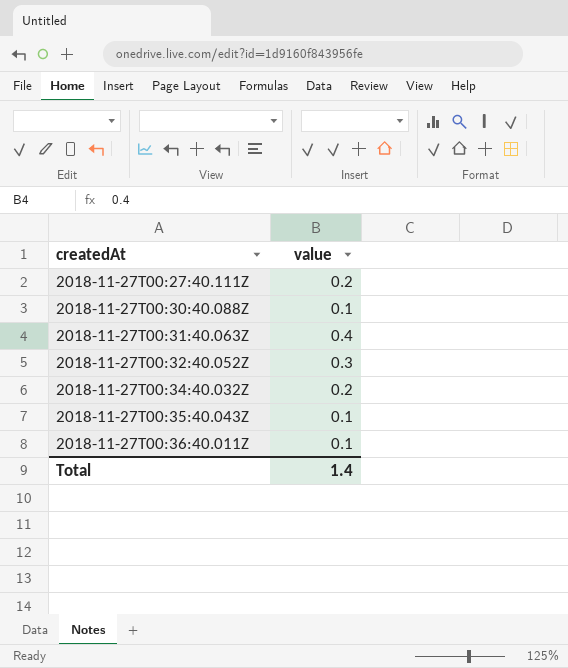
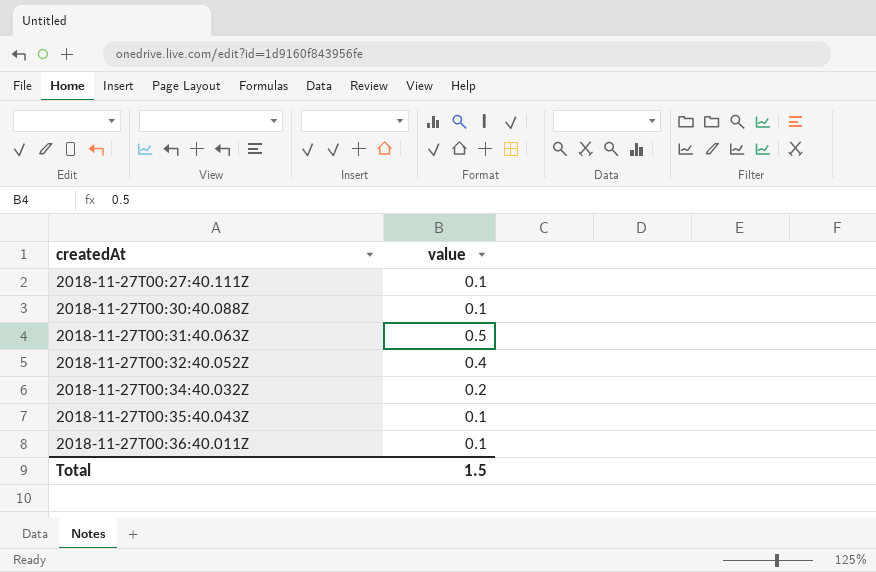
2018-11-27T00:27:40.111Z | value: 0.2 -> 0.1
2018-11-27T00:31:40.063Z | value: 0.4 -> 0.5
2018-11-27T00:32:40.052Z | value: 0.3 -> 0.4
Total | value: 1.4 -> 1.5

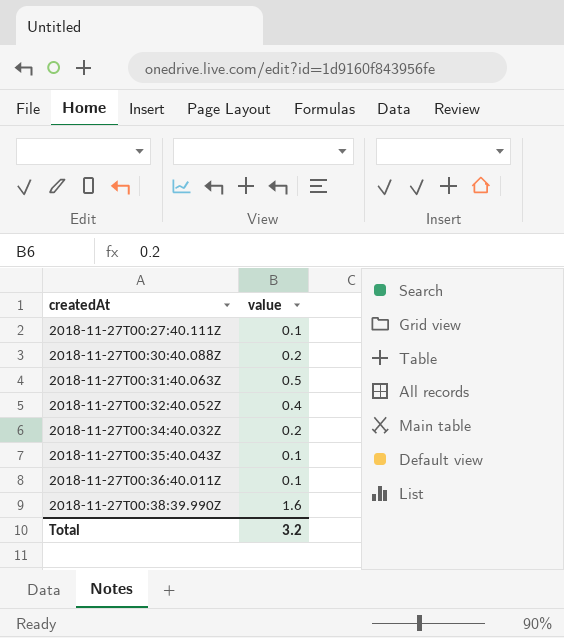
2018-11-27T00:30:40.088Z | value: 0.1 -> 0.2
row 2018-11-27T00:38:39.990Z: none -> 1.6
Total | value: 1.5 -> 3.2

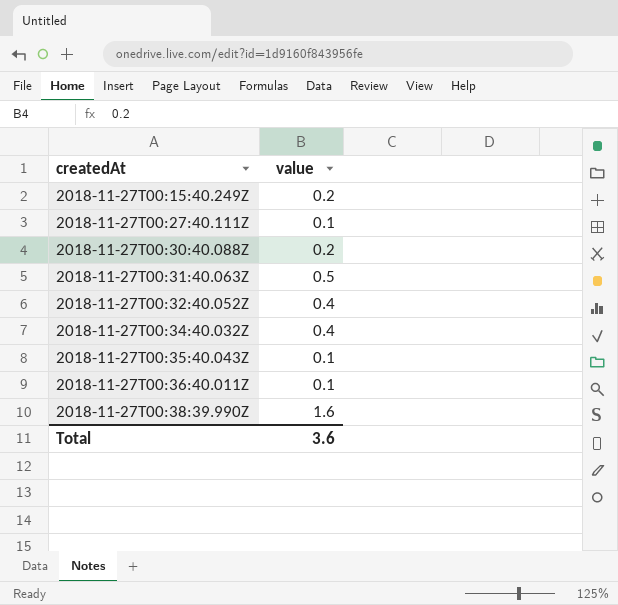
row 2018-11-27T00:15:40.249Z: none -> 0.2
2018-11-27T00:34:40.032Z | value: 0.2 -> 0.4
Total | value: 3.2 -> 3.6

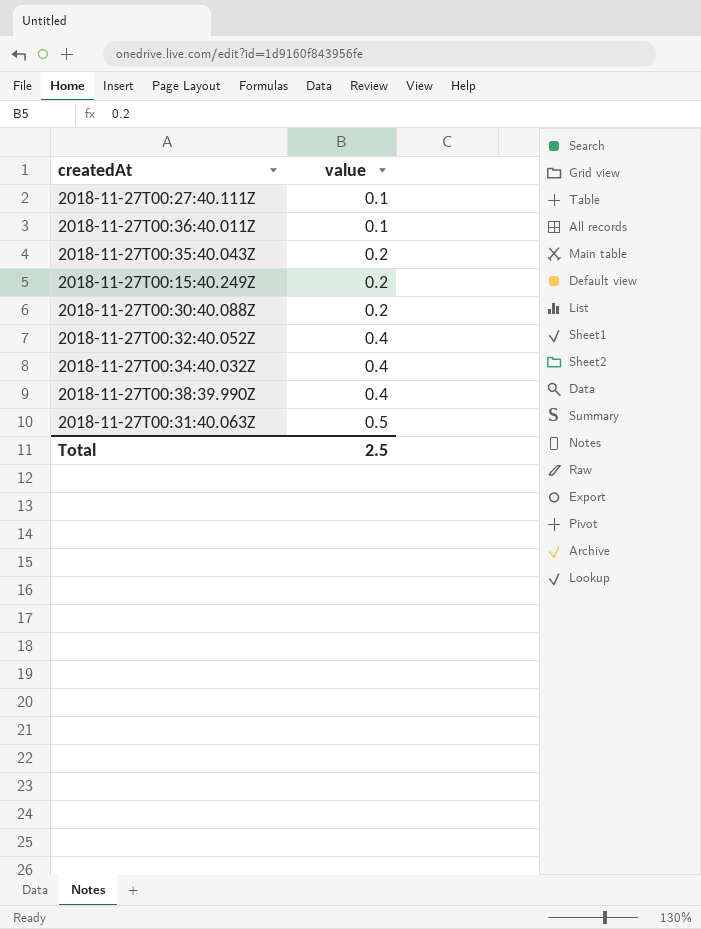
row order: createdAt ascending -> value ascending
2018-11-27T00:35:40.043Z | value: 0.1 -> 0.2
2018-11-27T00:38:39.990Z | value: 1.6 -> 0.4
Total | value: 3.6 -> 2.5

